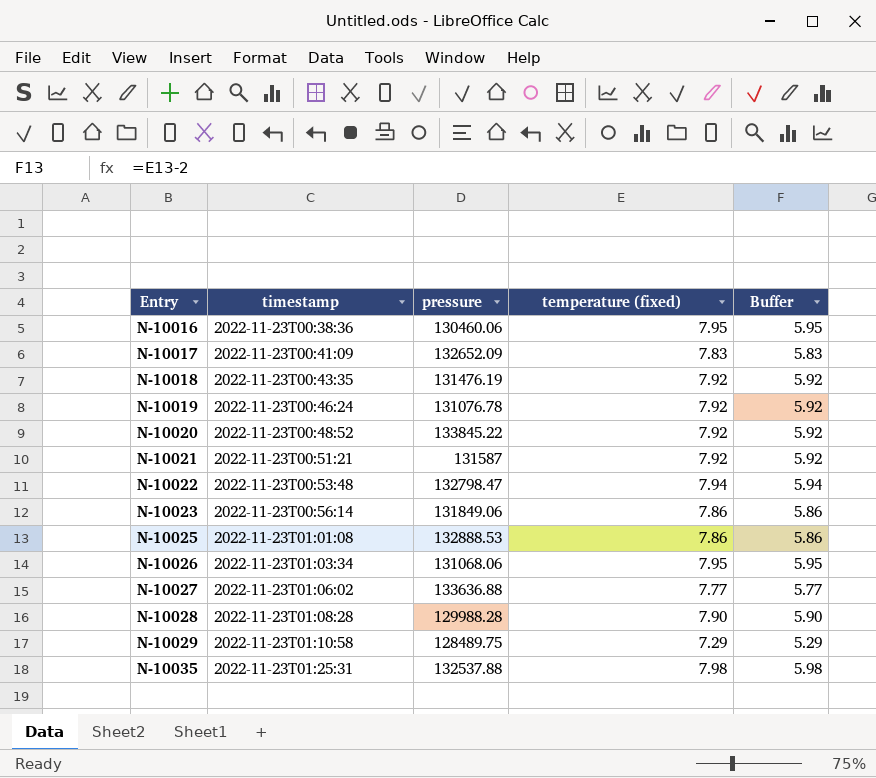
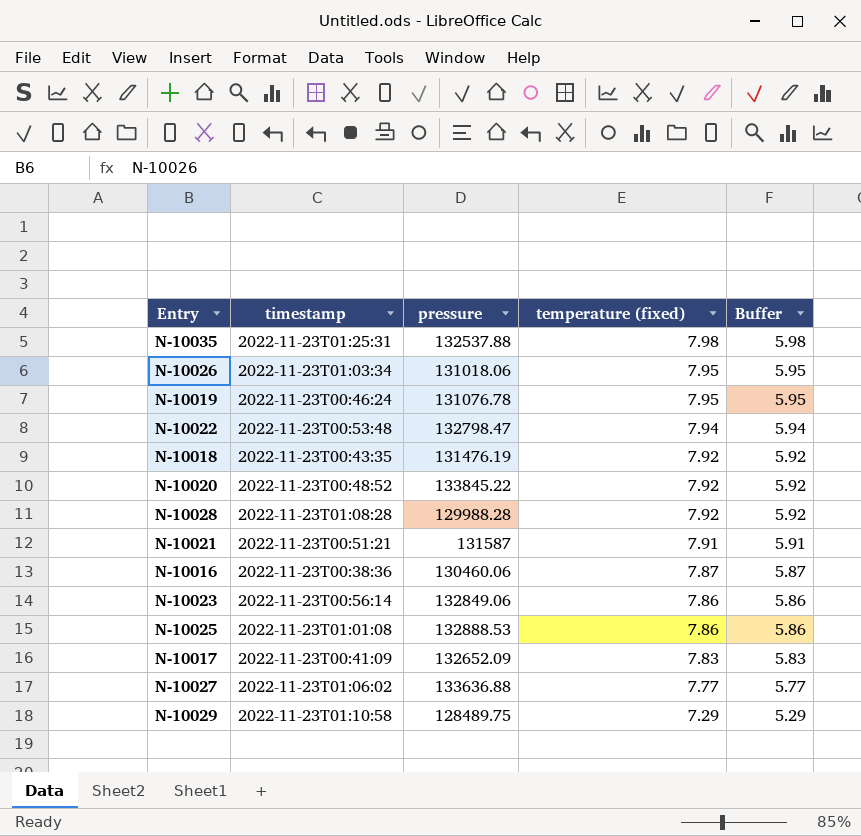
row order: Entry ascending -> temperature (fixed) descending
N-10026 | pressure: 131068.06 -> 131018.06
N-10019 | temperature (fixed): 7.92 -> 7.95
N-10019 | Buffer: 5.92 -> 5.95
N-10028 | temperature (fixed): 7.90 -> 7.92
N-10028 | Buffer: 5.90 -> 5.92
N-10021 | temperature (fixed): 7.92 -> 7.91
N-10021 | Buffer: 5.92 -> 5.91
N-10016 | temperature (fixed): 7.95 -> 7.87
N-10016 | Buffer: 5.95 -> 5.87
N-10023 | pressure: 131849.06 -> 132849.06

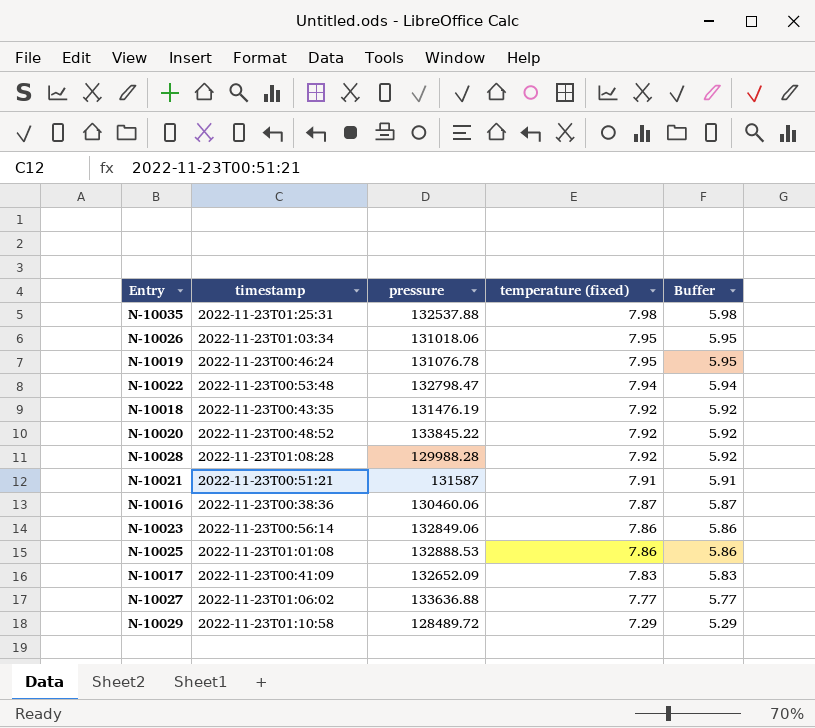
N-10029 | pressure: 128489.75 -> 128489.72

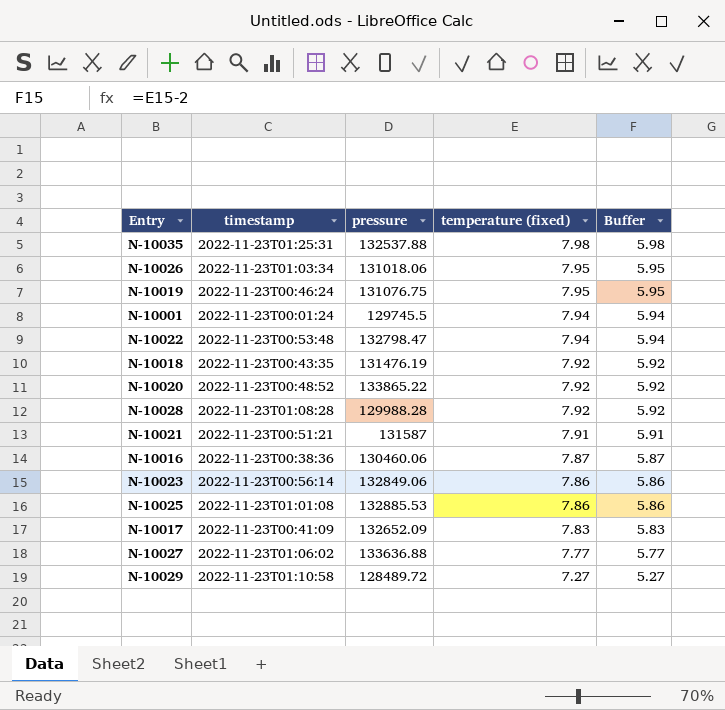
N-10019 | pressure: 131076.78 -> 131076.75
row N-10001: none -> 2022-11-23T00:01:24 | 129745.5 | 7.94 | 5.94
N-10020 | pressure: 133845.22 -> 133865.22
N-10025 | pressure: 132888.53 -> 132885.53
N-10029 | temperature (fixed): 7.29 -> 7.27
N-10029 | Buffer: 5.29 -> 5.27

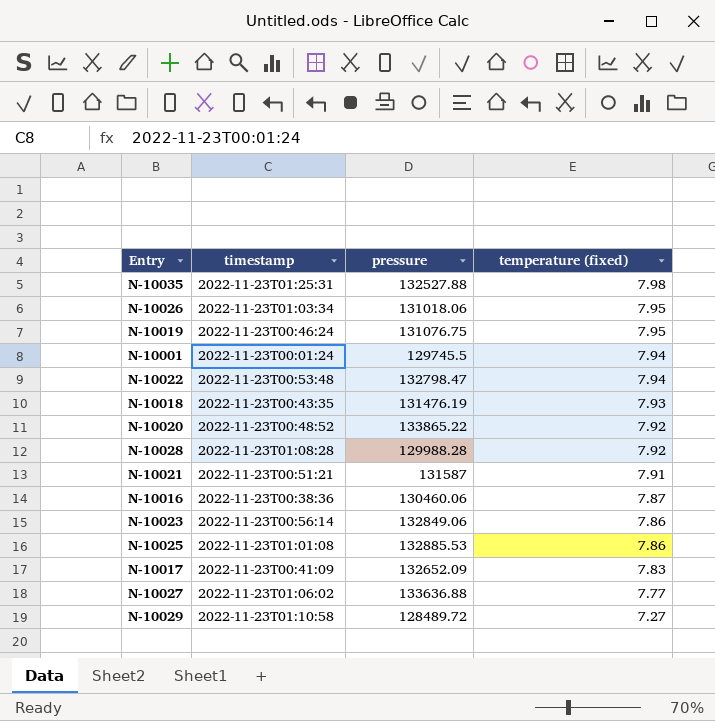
column Buffer | formula: [temperature (fixed)] - 2 -> none
N-10035 | pressure: 132537.88 -> 132527.88
N-10018 | temperature (fixed): 7.92 -> 7.93

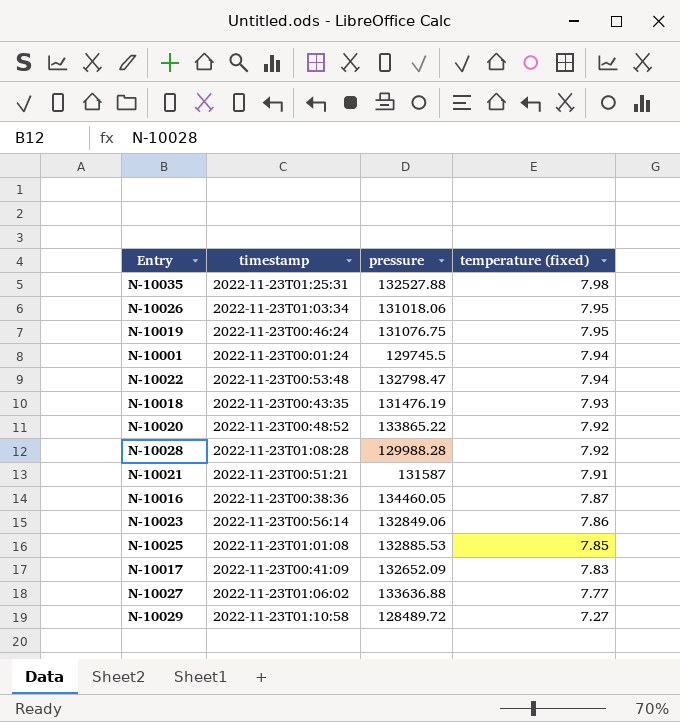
N-10016 | pressure: 130460.06 -> 134460.05
N-10025 | temperature (fixed): 7.86 -> 7.85

